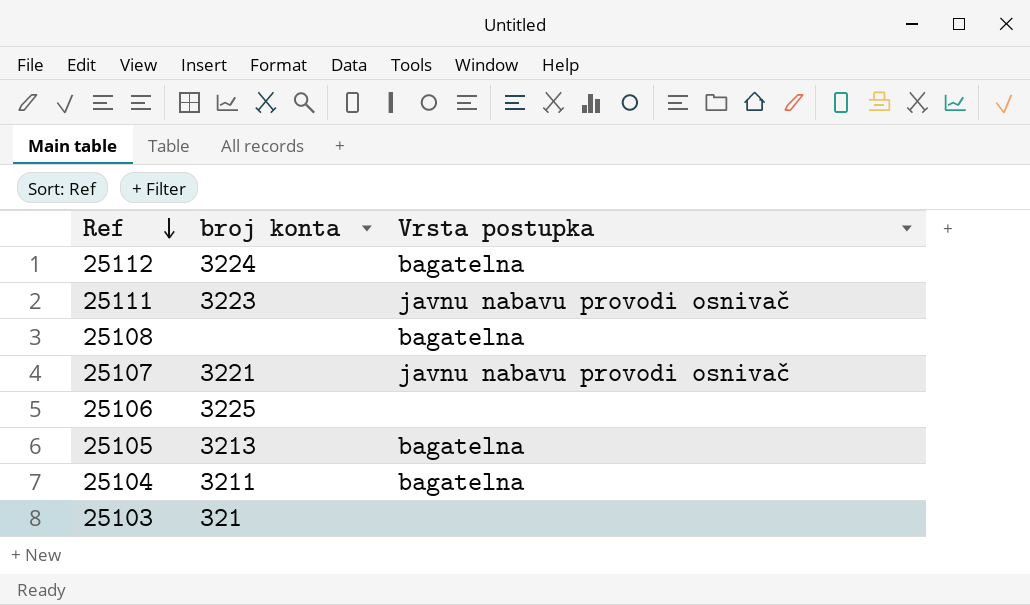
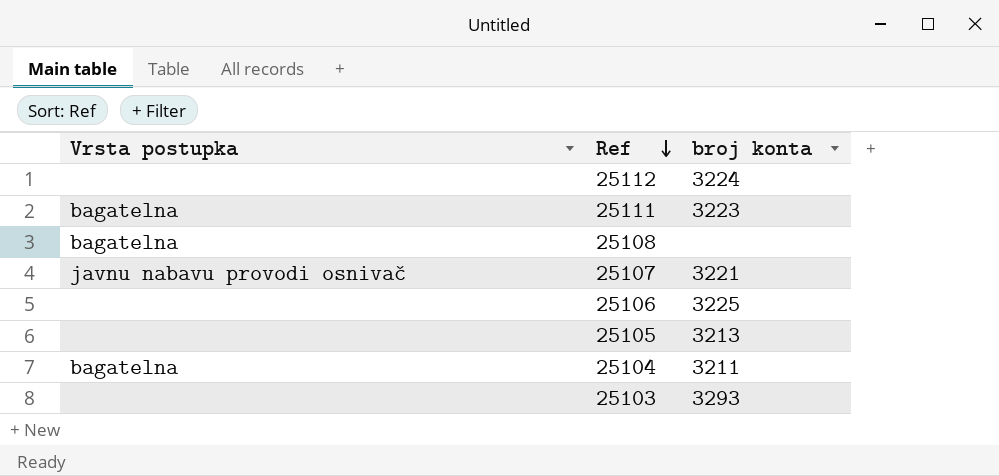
column Vrsta postupka | position: 3 -> 1
25112 | Vrsta postupka: bagatelna -> none
25111 | Vrsta postupka: javnu nabavu provodi osnivač -> bagatelna
25105 | Vrsta postupka: bagatelna -> none
25103 | broj konta: 321 -> 3293

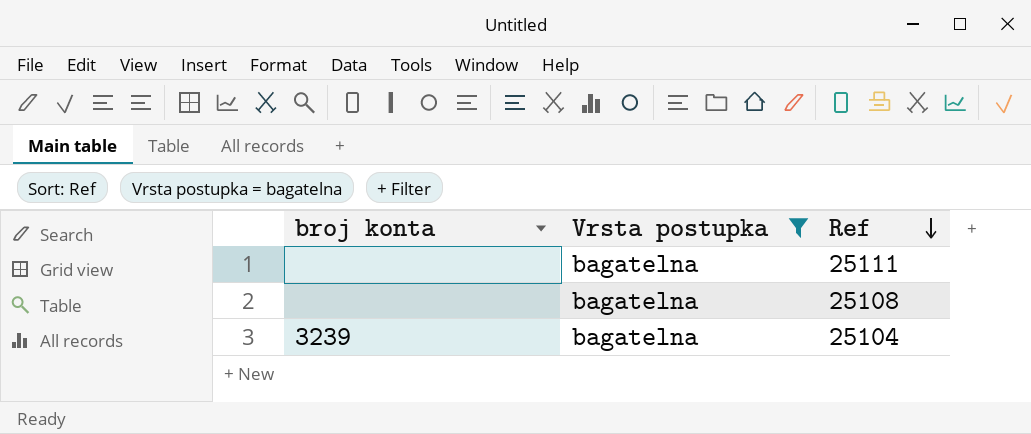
filter: none -> Vrsta postupka = bagatelna
column broj konta | position: 3 -> 1
25111 | broj konta: 3223 -> none
25104 | broj konta: 3211 -> 3239

